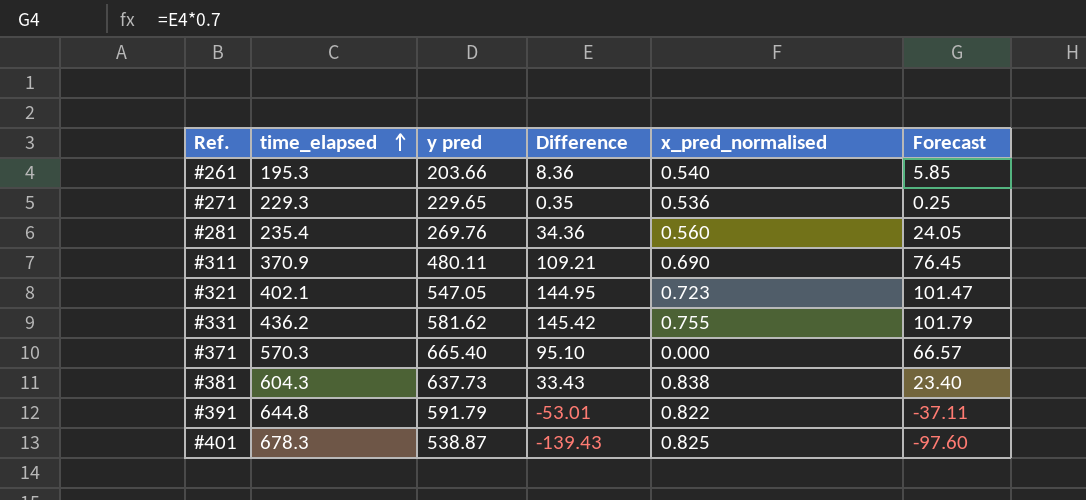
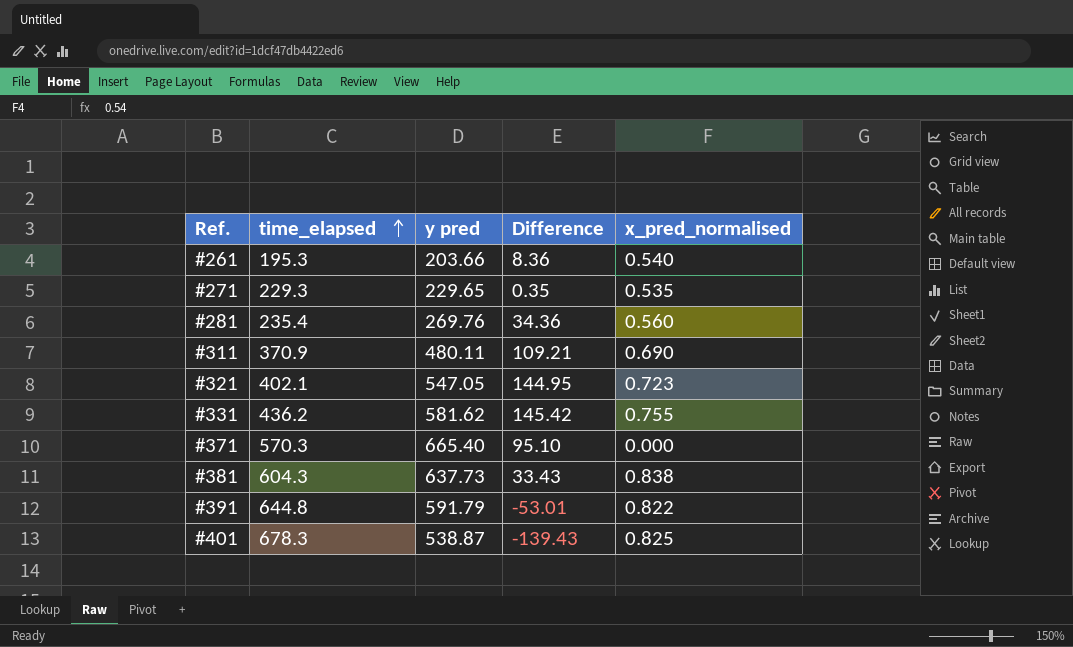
column Forecast | formula: [Difference] * 0.7 -> none
#271 | x_pred_normalised: 0.536 -> 0.535

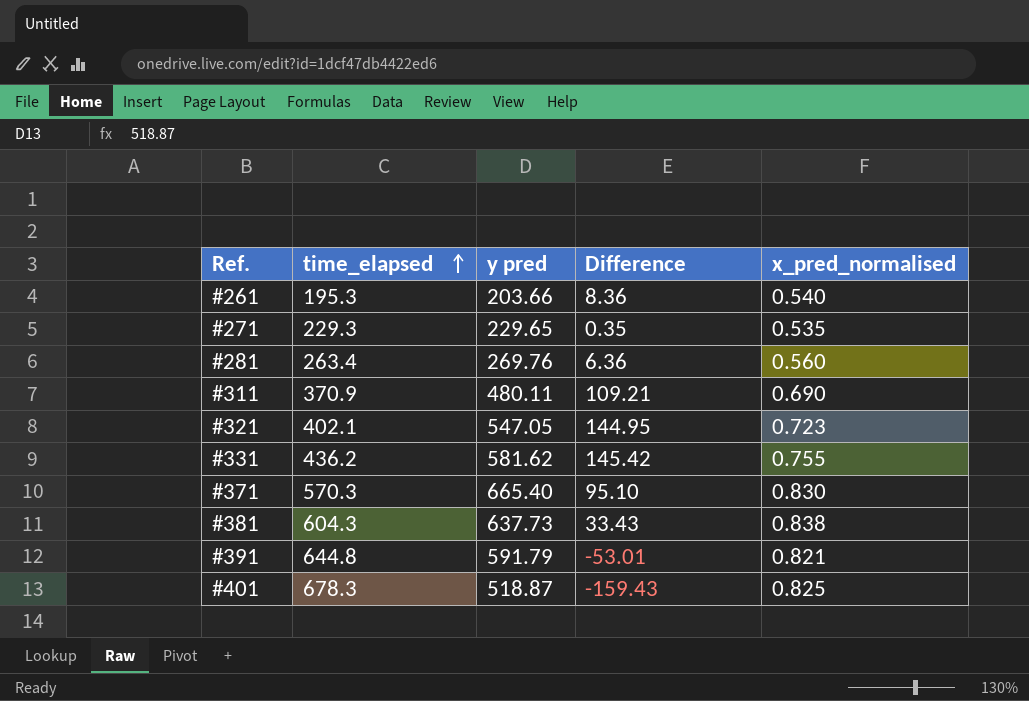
#281 | time_elapsed: 235.4 -> 263.4
#281 | Difference: 34.36 -> 6.36
#371 | x_pred_normalised: 0.000 -> 0.830
#391 | x_pred_normalised: 0.822 -> 0.821
#401 | y pred: 538.87 -> 518.87
#401 | Difference: -139.43 -> -159.43

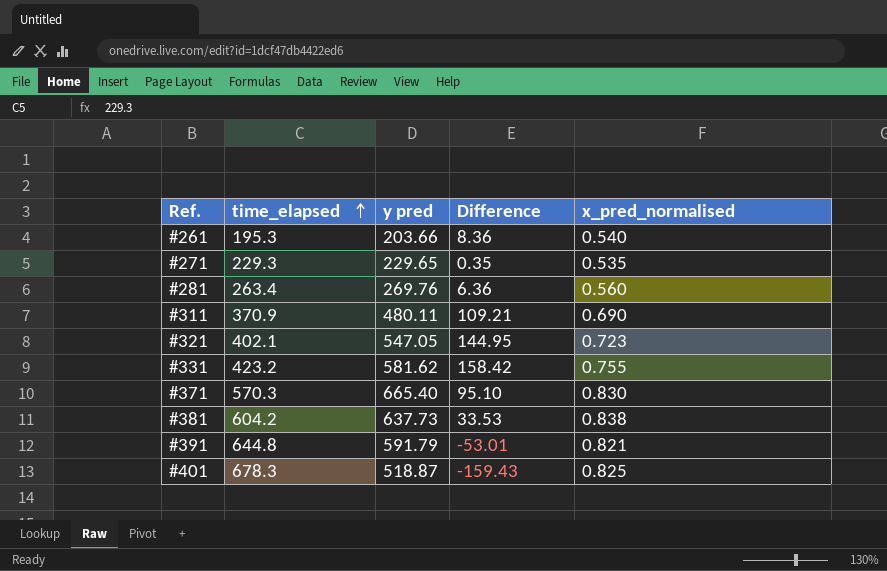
#331 | time_elapsed: 436.2 -> 423.2
#331 | Difference: 145.42 -> 158.42
#381 | time_elapsed: 604.3 -> 604.2
#381 | Difference: 33.43 -> 33.53

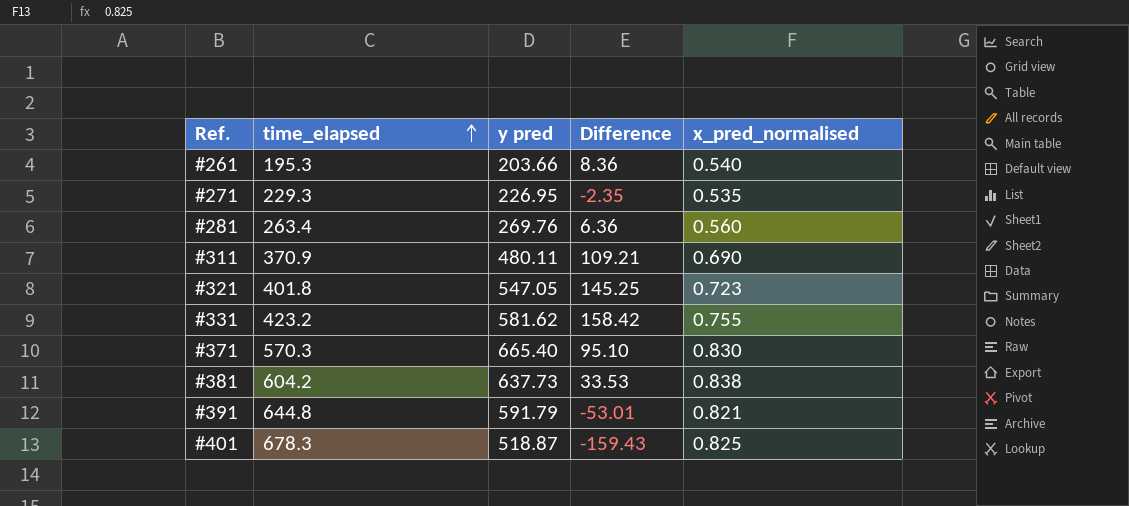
#271 | y pred: 229.65 -> 226.95
#271 | Difference: 0.35 -> -2.35
#321 | time_elapsed: 402.1 -> 401.8
#321 | Difference: 144.95 -> 145.25

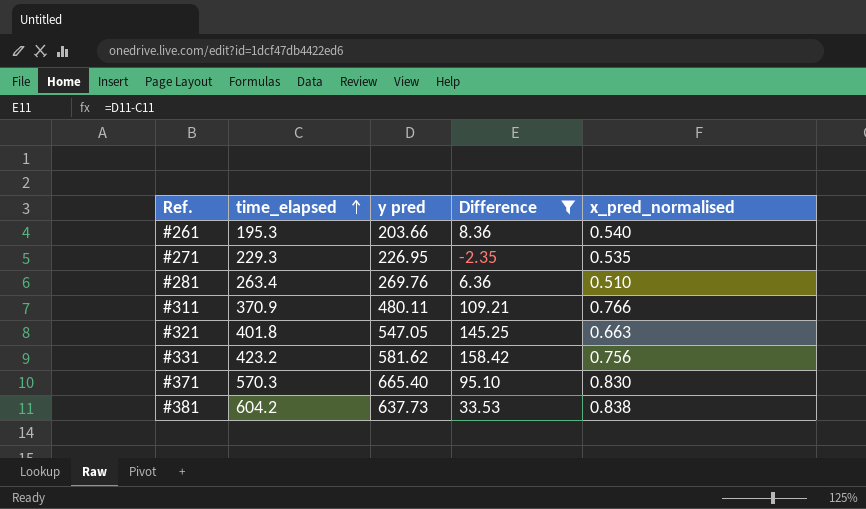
filter: none -> Difference >= -2.35
#281 | x_pred_normalised: 0.560 -> 0.510
#311 | x_pred_normalised: 0.690 -> 0.766
#321 | x_pred_normalised: 0.723 -> 0.663
#331 | x_pred_normalised: 0.755 -> 0.756

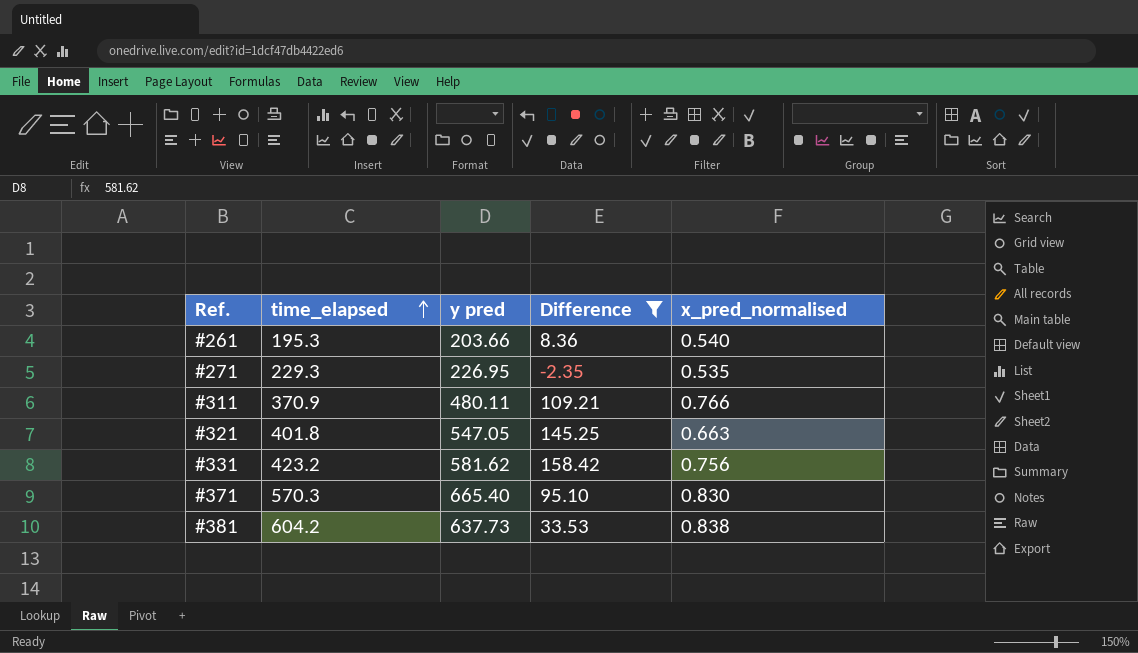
row #281: 263.4 | 269.76 | 6.36 | 0.510 -> none

